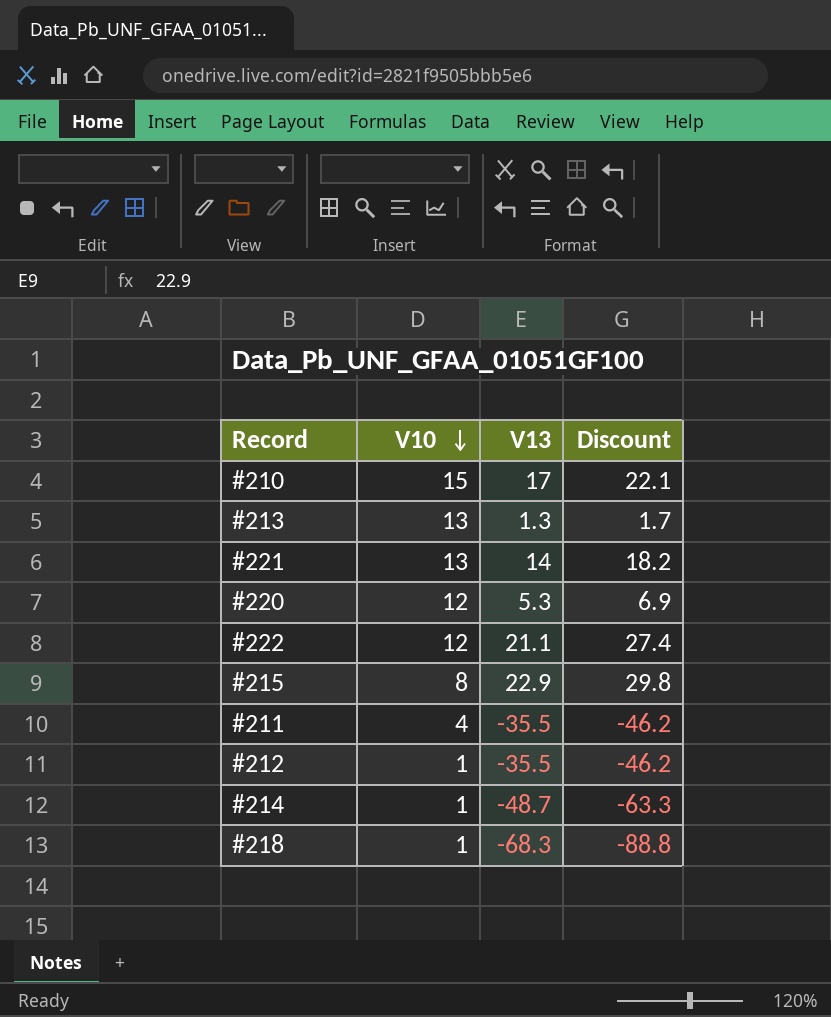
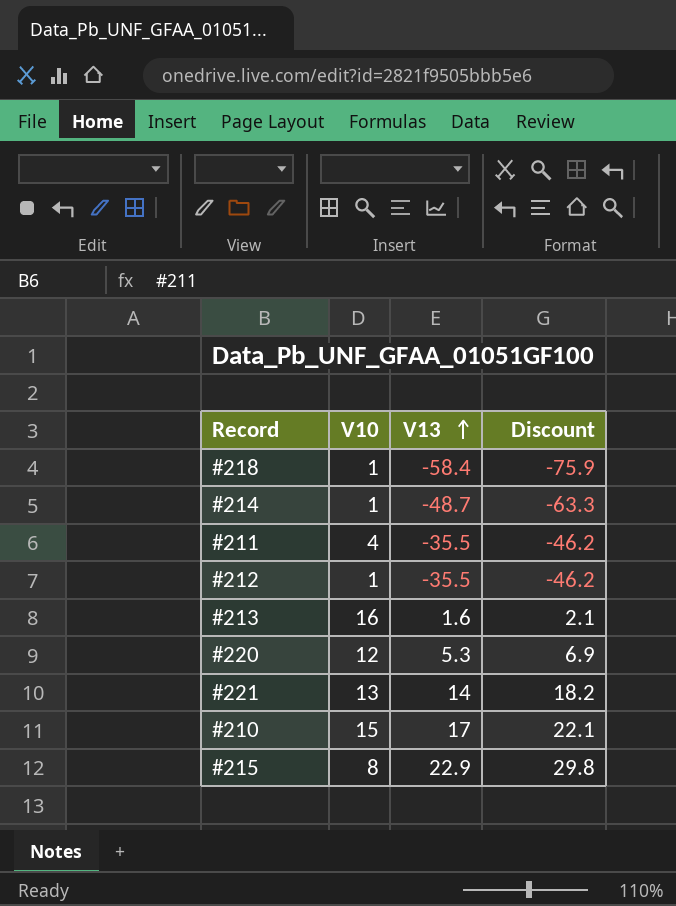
row order: V10 descending -> V13 ascending
row #222: 12 | 21.1 | 27.4 -> none
#218 | V13: -68.3 -> -58.4
#218 | Discount: -88.8 -> -75.9
#213 | V10: 13 -> 16
#213 | V13: 1.3 -> 1.6
#213 | Discount: 1.7 -> 2.1

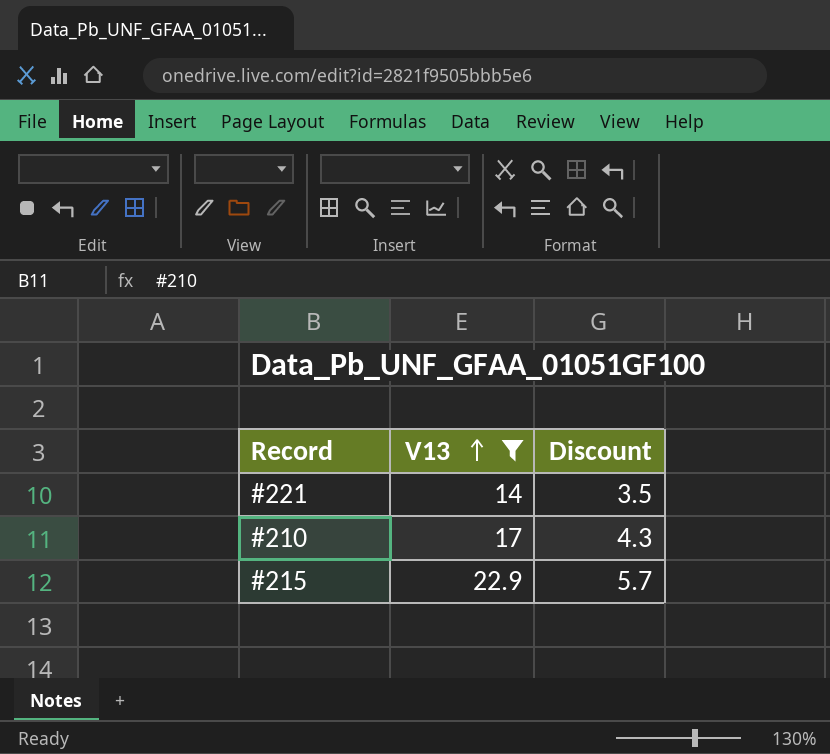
filter: none -> V13 >= 14
column V10 | position: 2 -> none
column Discount | formula: [V13] * 1.3 -> [V13] * 0.25

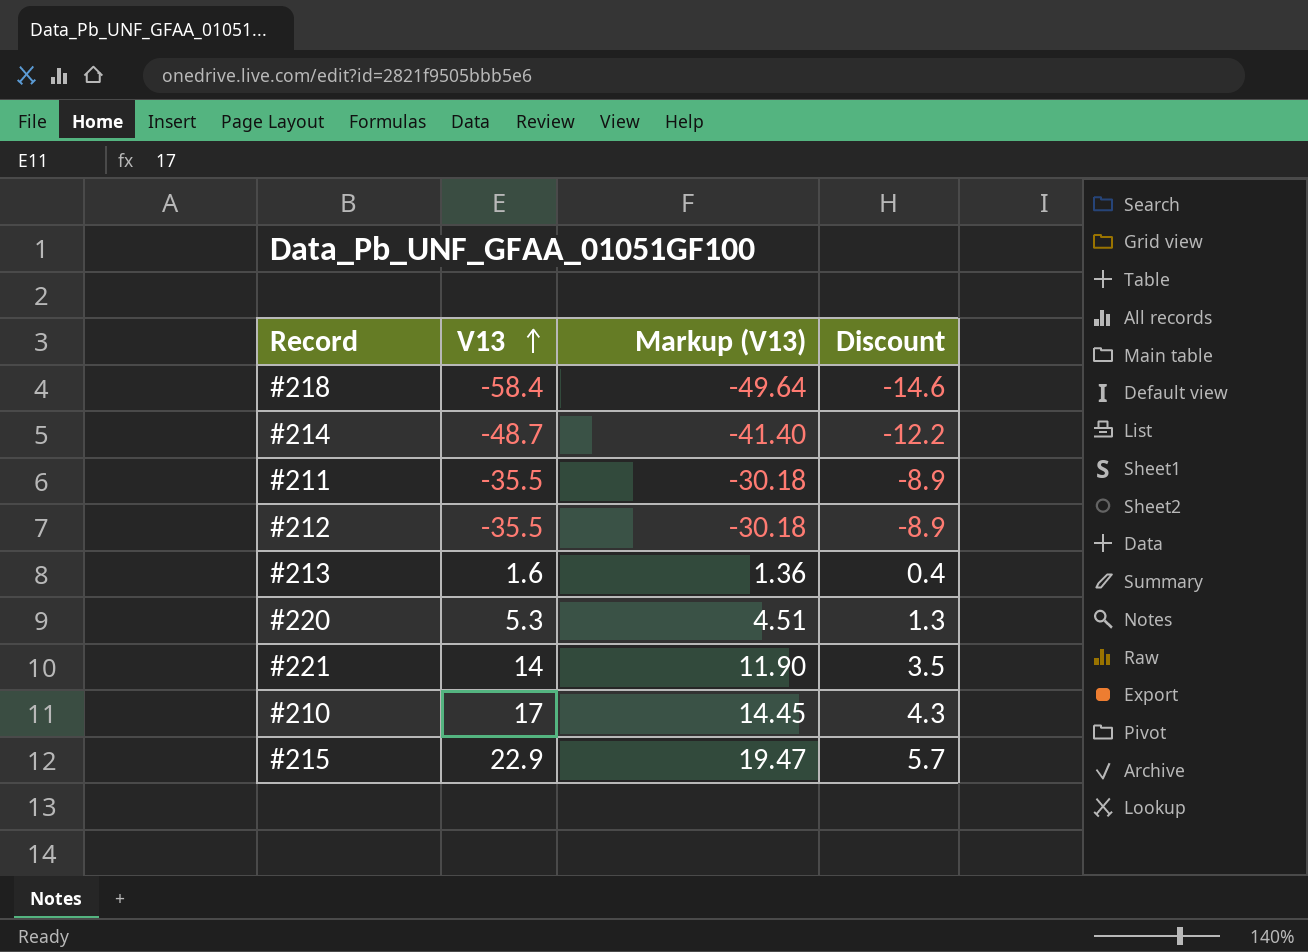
filter: V13 >= 14 -> none
column Markup (V13) | formula: none -> [V13] * 0.85

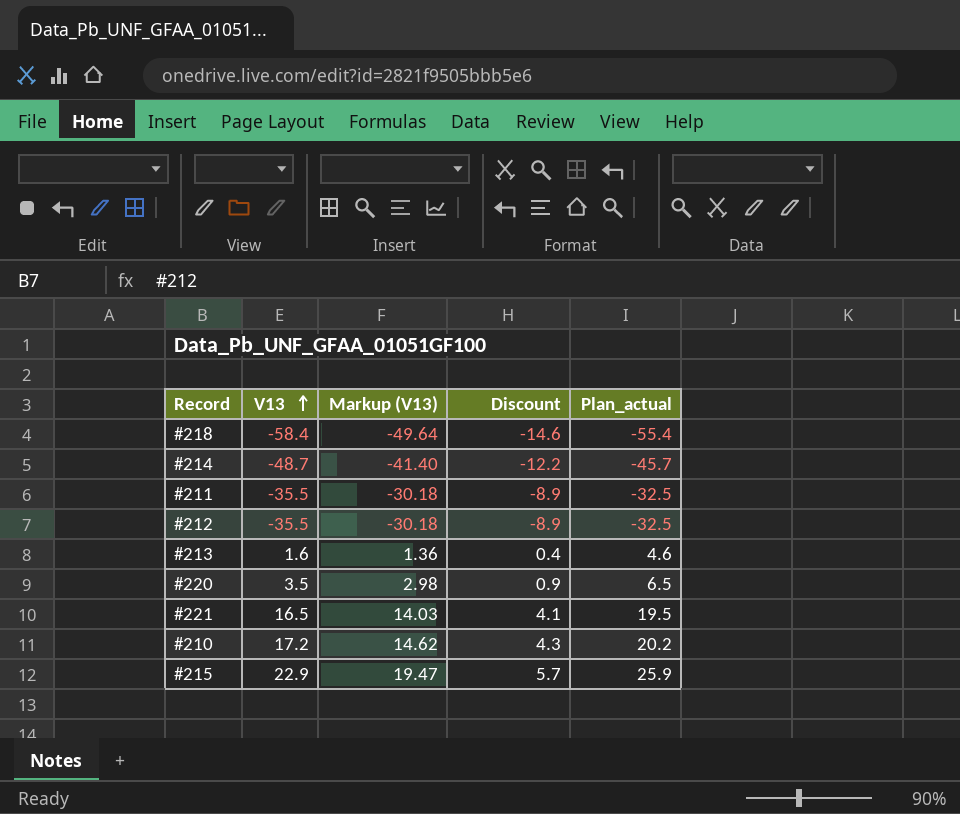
column Plan_actual | formula: none -> [V13] + 3
#220 | V13: 5.3 -> 3.5
#220 | Markup (V13): 4.51 -> 2.98
#220 | Discount: 1.3 -> 0.9
#221 | V13: 14 -> 16.5
#221 | Markup (V13): 11.90 -> 14.03
#221 | Discount: 3.5 -> 4.1
#210 | V13: 17 -> 17.2
#210 | Markup (V13): 14.45 -> 14.62

